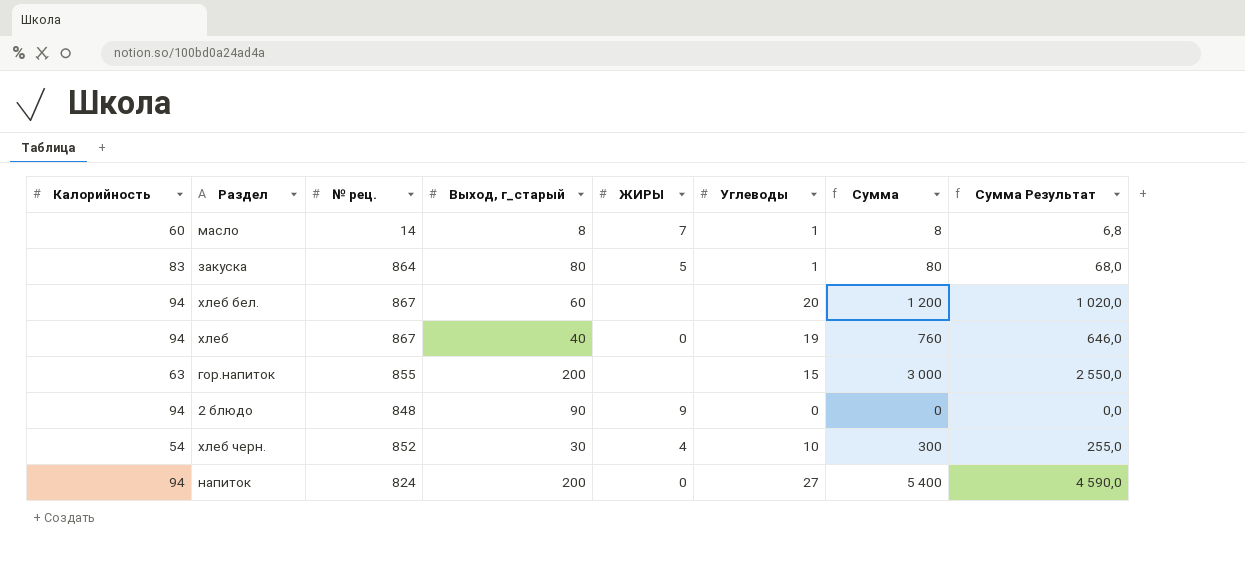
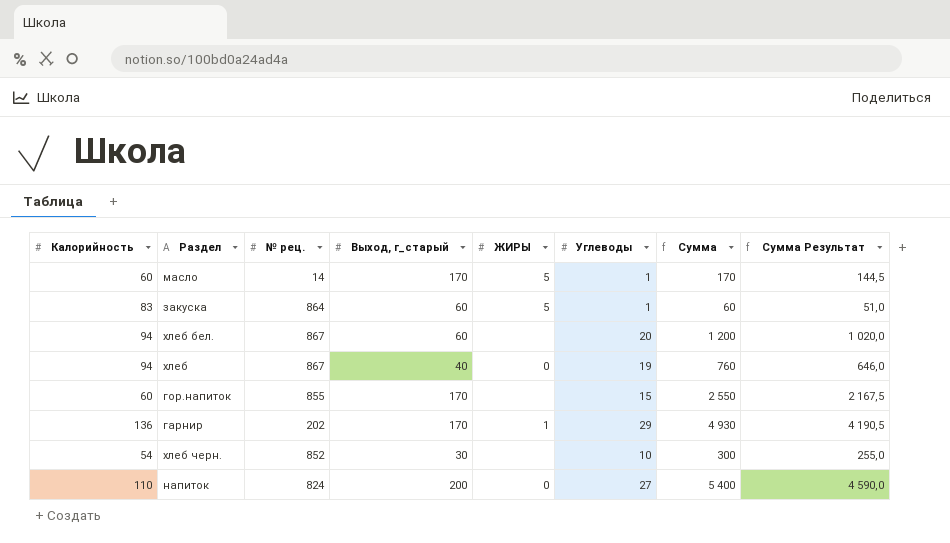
row 2 блюдо: 94 | 848 | 90 | 9 | 0 | 0 | 0,0 -> none
масло | Выход, г_старый: 8 -> 170
масло | ЖИРЫ: 7 -> 5
масло | Сумма: 8 -> 170
масло | Сумма Результат: 6,8 -> 144,5
закуска | Выход, г_старый: 80 -> 60
закуска | Сумма: 80 -> 60
закуска | Сумма Результат: 68,0 -> 51,0
гор.напиток | Калорийность: 63 -> 60
гор.напиток | Выход, г_старый: 200 -> 170
гор.напиток | Сумма: 3 000 -> 2 550
гор.напиток | Сумма Результат: 2 550,0 -> 2 167,5
row гарнир: none -> 136 | 202 | 170 | 1 | 29 | 4 930 | 4 190,5
хлеб черн. | ЖИРЫ: 4 -> none
напиток | Калорийность: 94 -> 110

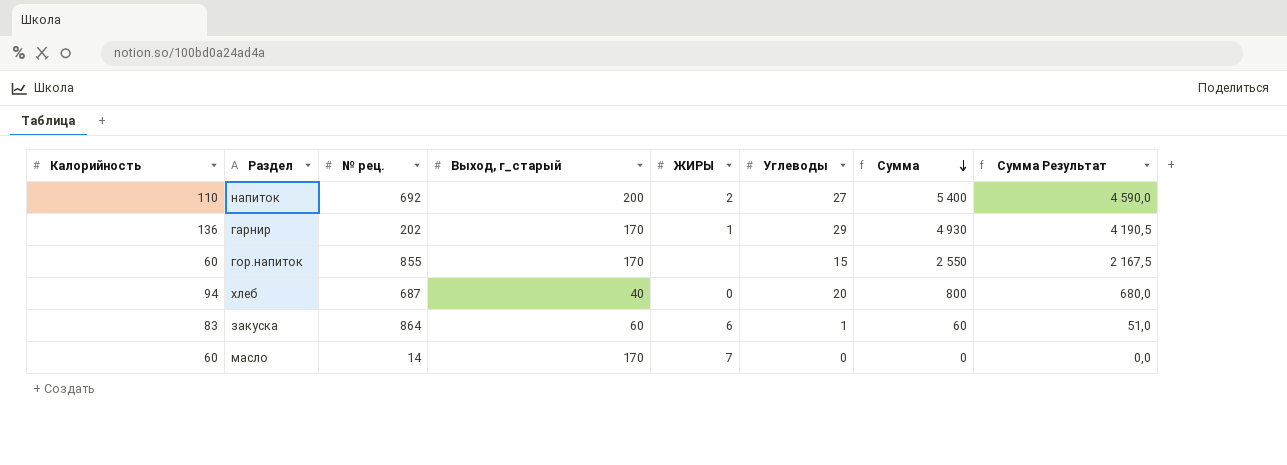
row order: none -> Сумма descending
row хлеб бел.: 94 | 867 | 60 | none | 20 | 1 200 | 1 020,0 -> none
row хлеб черн.: 54 | 852 | 30 | none | 10 | 300 | 255,0 -> none
напиток | № рец.: 824 -> 692
напиток | ЖИРЫ: 0 -> 2
хлеб | № рец.: 867 -> 687
хлеб | Углеводы: 19 -> 20
хлеб | Сумма: 760 -> 800
хлеб | Сумма Результат: 646,0 -> 680,0
закуска | ЖИРЫ: 5 -> 6
масло | ЖИРЫ: 5 -> 7
масло | Углеводы: 1 -> 0
масло | Сумма: 170 -> 0
масло | Сумма Результат: 144,5 -> 0,0

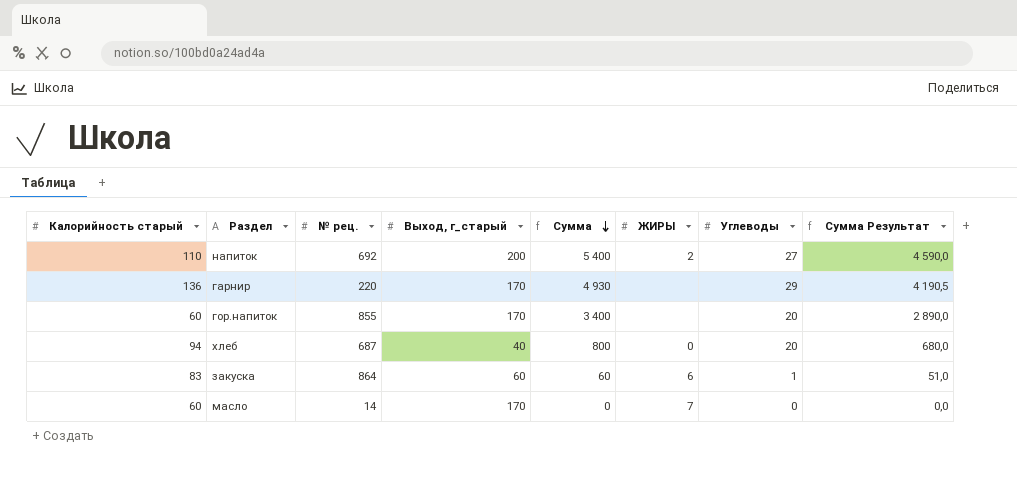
column name: Калорийность -> Калорийность старый
column Сумма | position: 7 -> 5
гарнир | № рец.: 202 -> 220
гарнир | ЖИРЫ: 1 -> none
гор.напиток | Сумма: 2 550 -> 3 400
гор.напиток | Углеводы: 15 -> 20
гор.напиток | Сумма Результат: 2 167,5 -> 2 890,0

